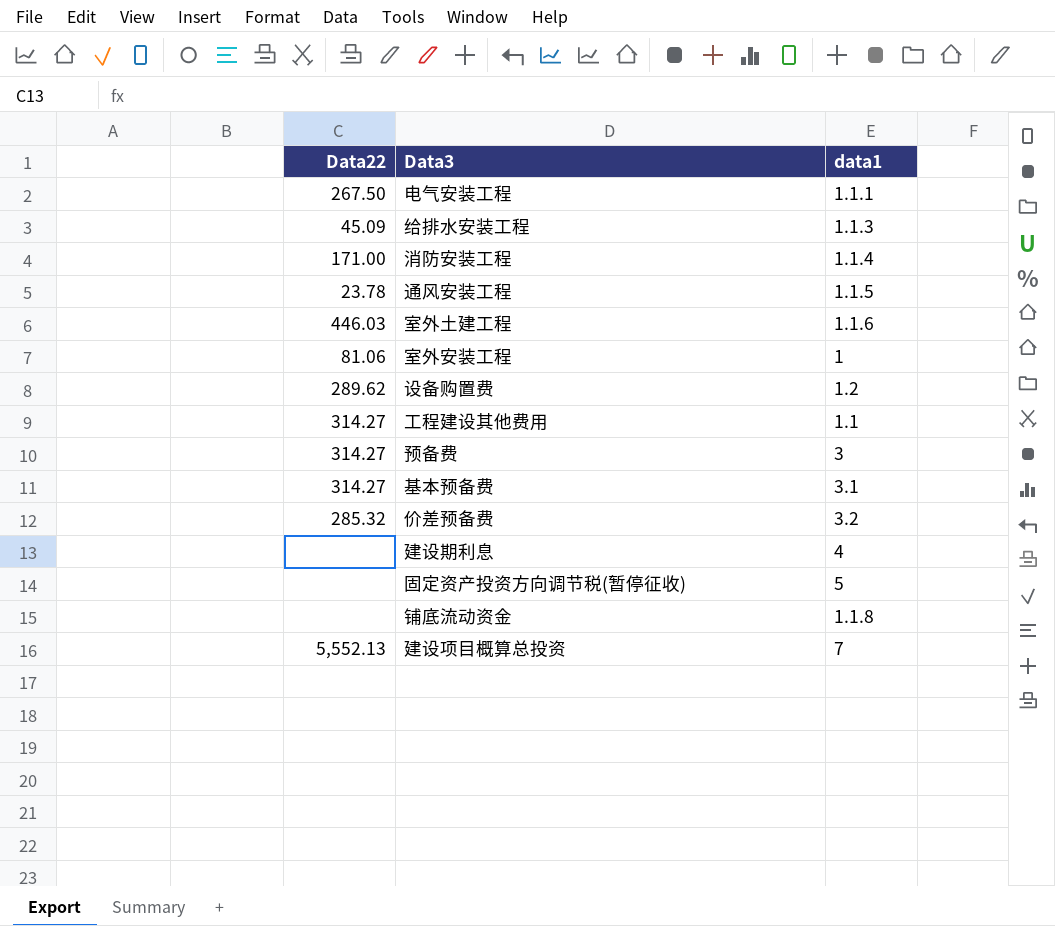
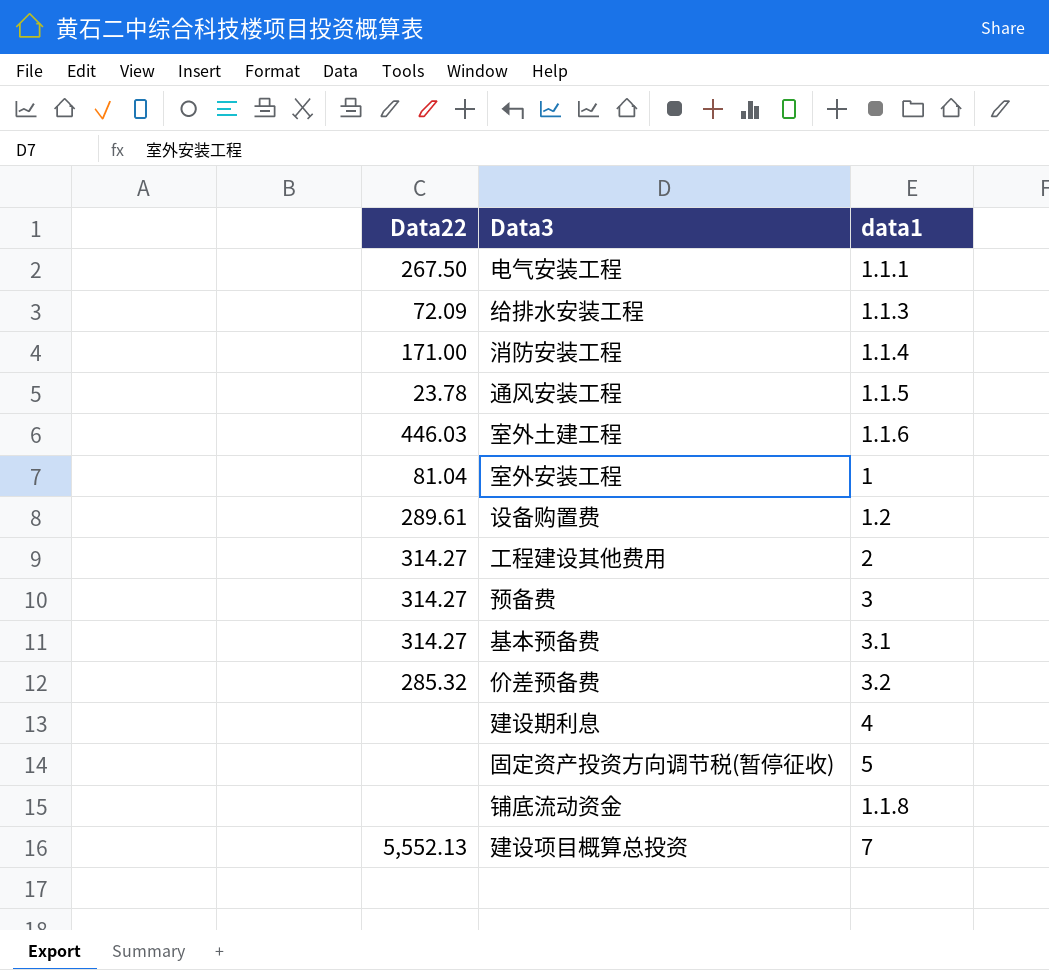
给排水安装工程 | Data22: 45.09 -> 72.09
室外安装工程 | Data22: 81.06 -> 81.04
设备购置费 | Data22: 289.62 -> 289.61
工程建设其他费用 | data1: 1.1 -> 2

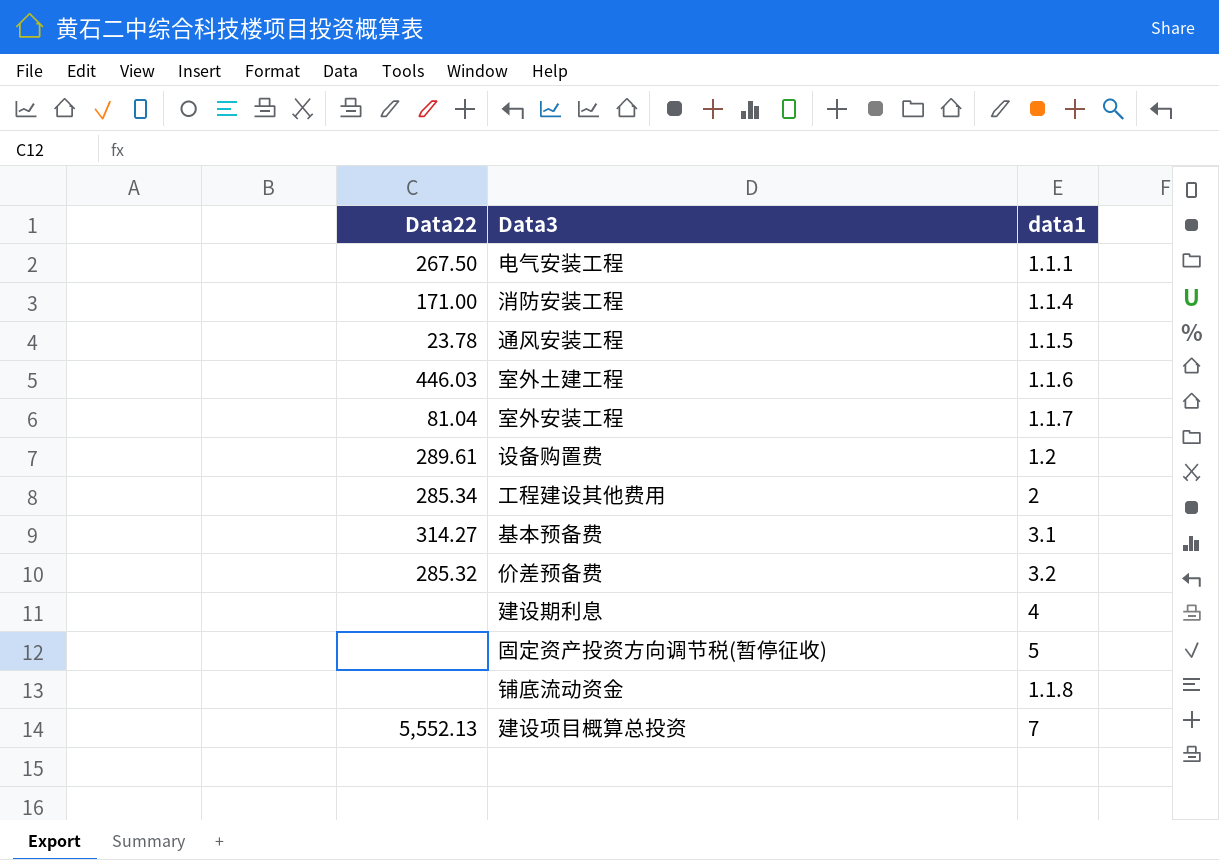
row 给排水安装工程: 72.09 | 1.1.3 -> none
row 预备费: 314.27 | 3 -> none
室外安装工程 | data1: 1 -> 1.1.7
工程建设其他费用 | Data22: 314.27 -> 285.34

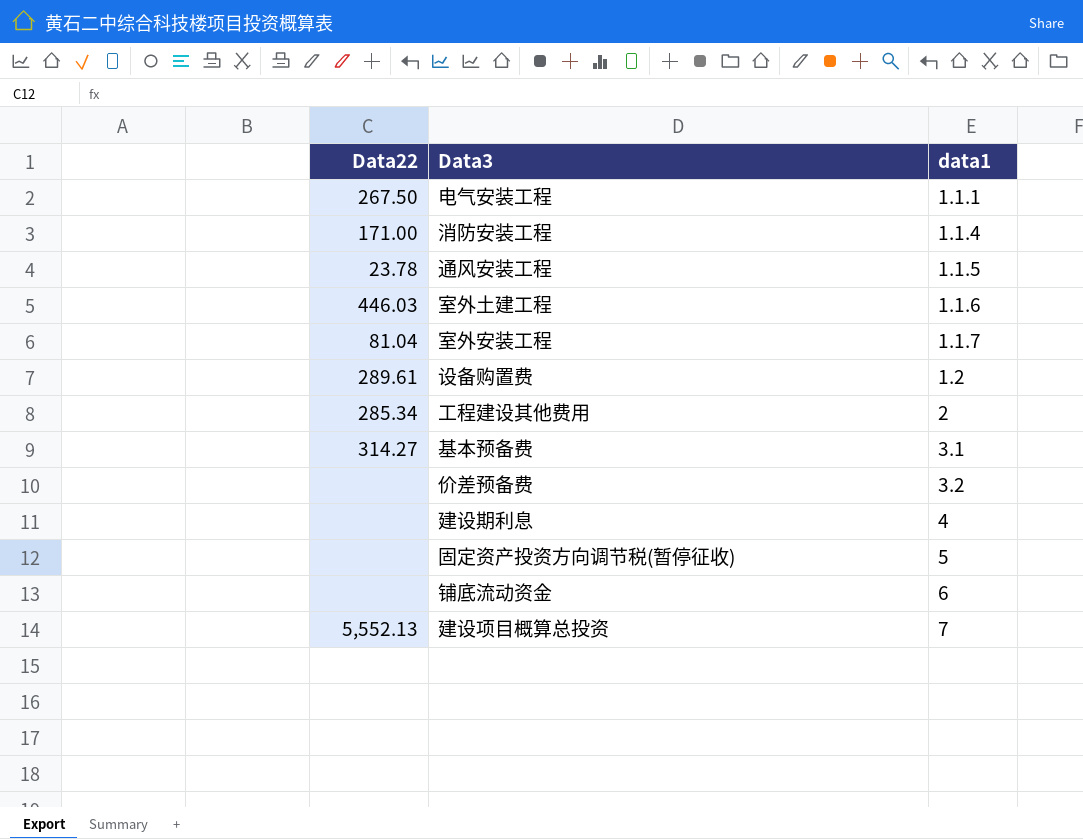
价差预备费 | Data22: 285.32 -> none
铺底流动资金 | data1: 1.1.8 -> 6

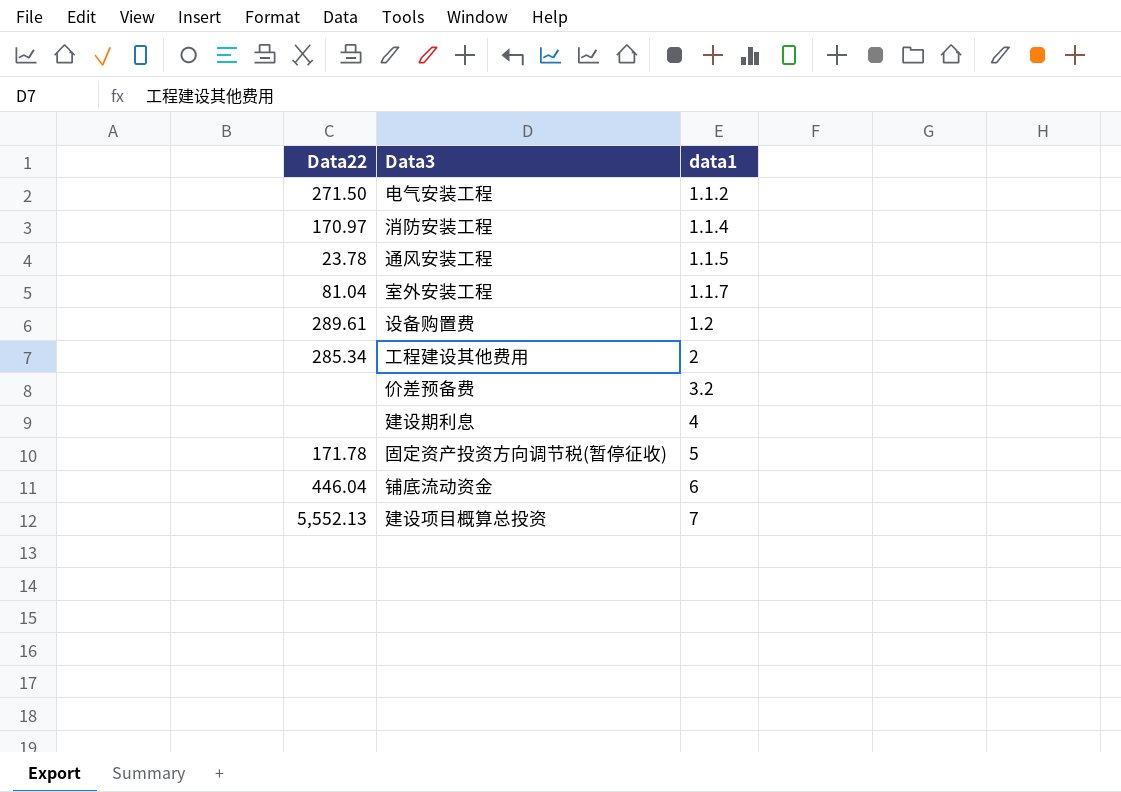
row 室外土建工程: 446.03 | 1.1.6 -> none
row 基本预备费: 314.27 | 3.1 -> none
电气安装工程 | Data22: 267.50 -> 271.50
电气安装工程 | data1: 1.1.1 -> 1.1.2
消防安装工程 | Data22: 171.00 -> 170.97
固定资产投资方向调节税(暂停征收) | Data22: none -> 171.78
铺底流动资金 | Data22: none -> 446.04

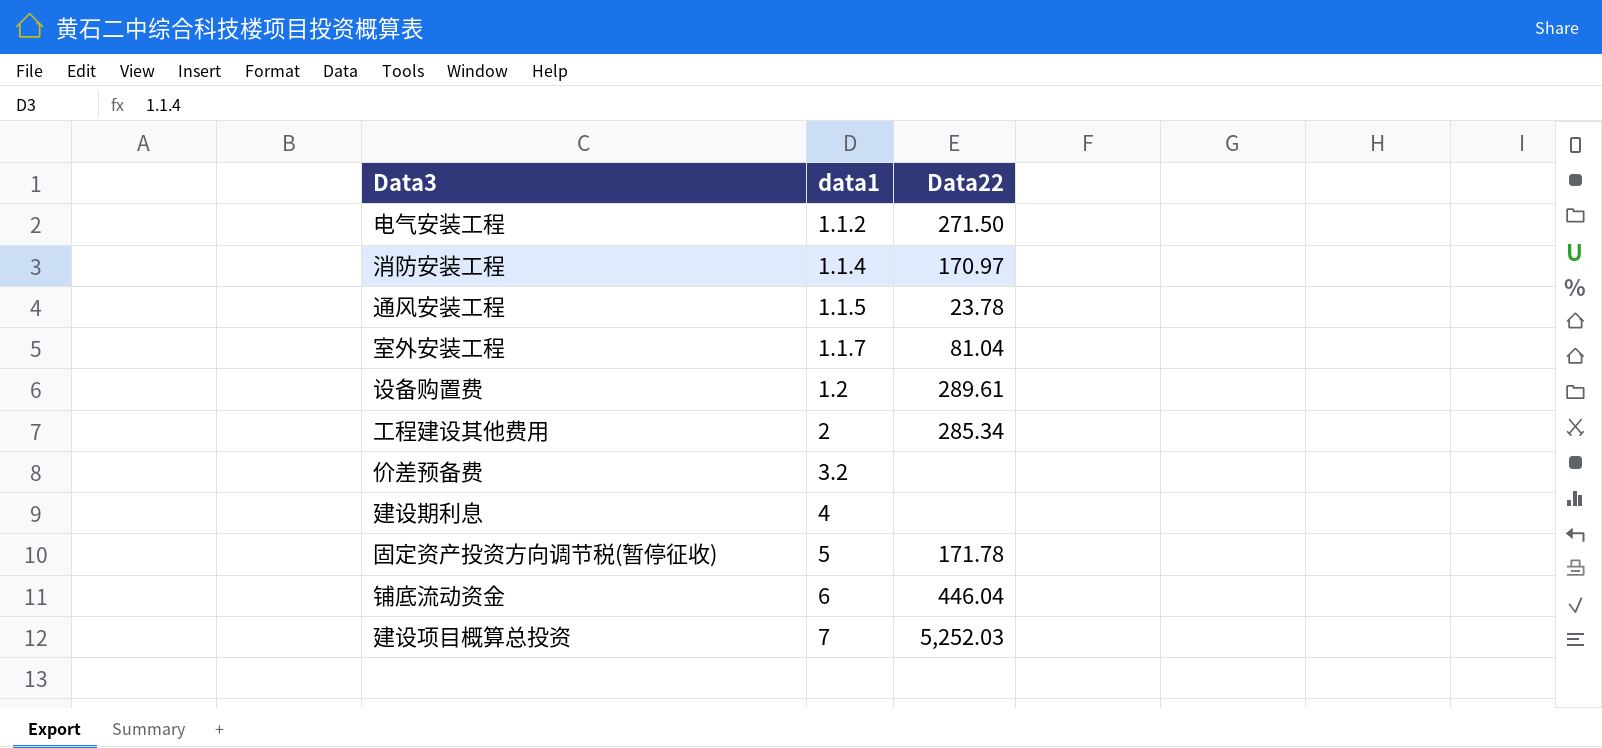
column Data22 | position: 1 -> 3
建设项目概算总投资 | Data22: 5,552.13 -> 5,252.03

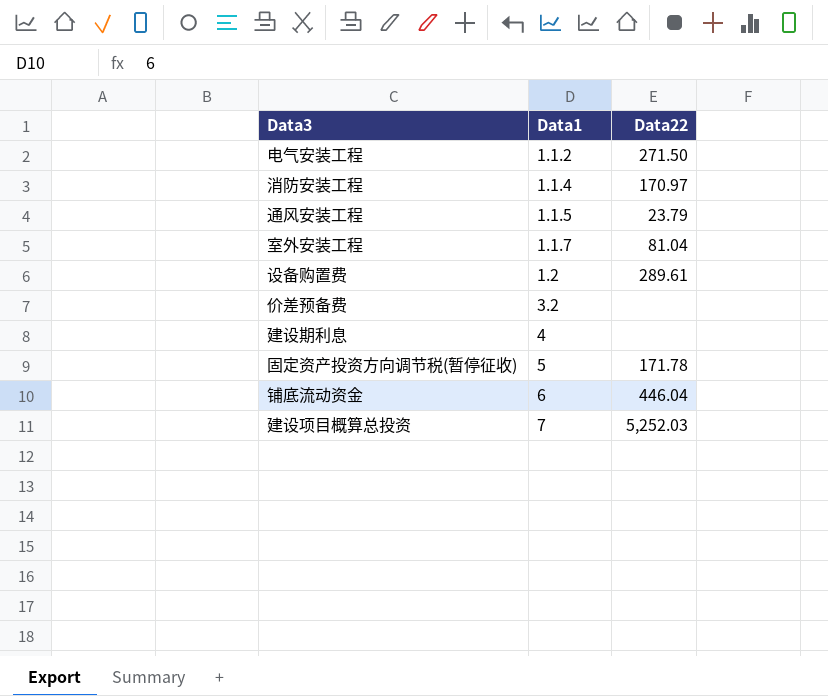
column name: data1 -> Data1
row 工程建设其他费用: 2 | 285.34 -> none
通风安装工程 | Data22: 23.78 -> 23.79

